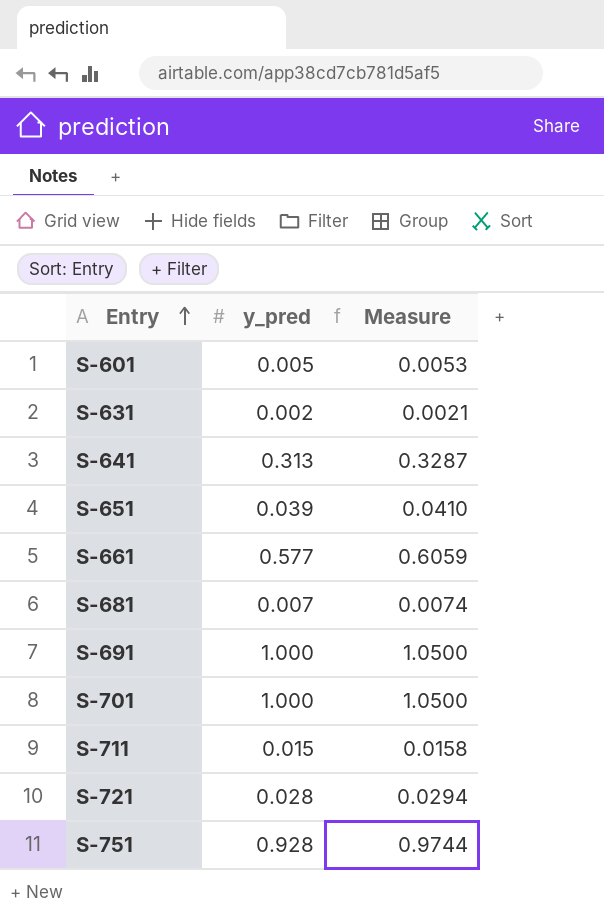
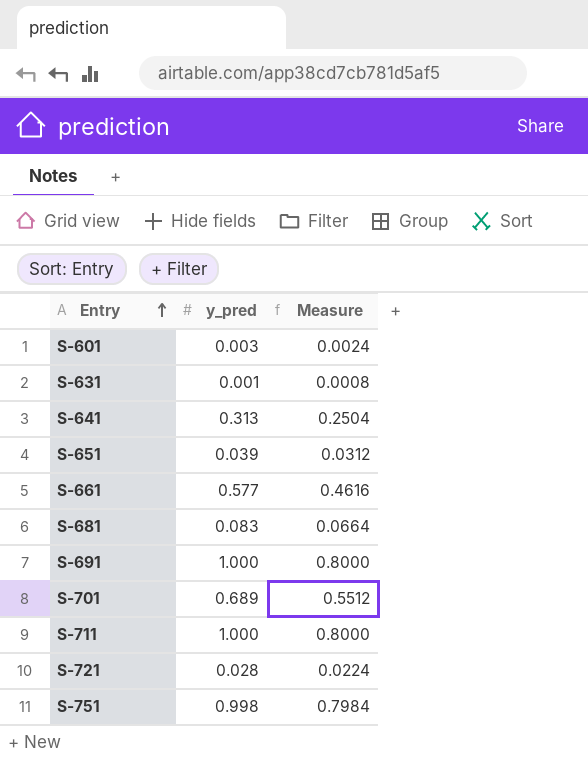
column Measure | formula: [y_pred] * 1.05 -> [y_pred] * 0.8
S-601 | y_pred: 0.005 -> 0.003
S-631 | y_pred: 0.002 -> 0.001
S-681 | y_pred: 0.007 -> 0.083
S-701 | y_pred: 1.000 -> 0.689
S-711 | y_pred: 0.015 -> 1.000
S-751 | y_pred: 0.928 -> 0.998

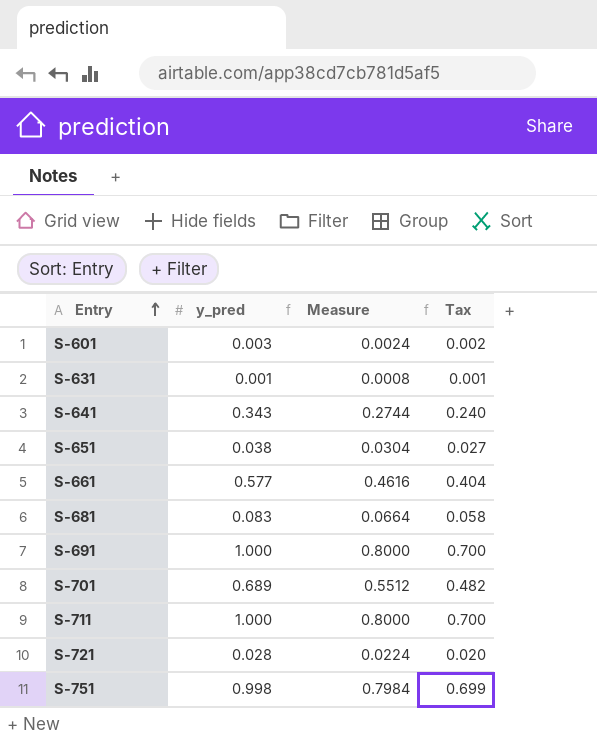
column Tax | formula: none -> [y_pred] * 0.7
S-641 | y_pred: 0.313 -> 0.343
S-641 | Measure: 0.2504 -> 0.2744
S-651 | y_pred: 0.039 -> 0.038
S-651 | Measure: 0.0312 -> 0.0304

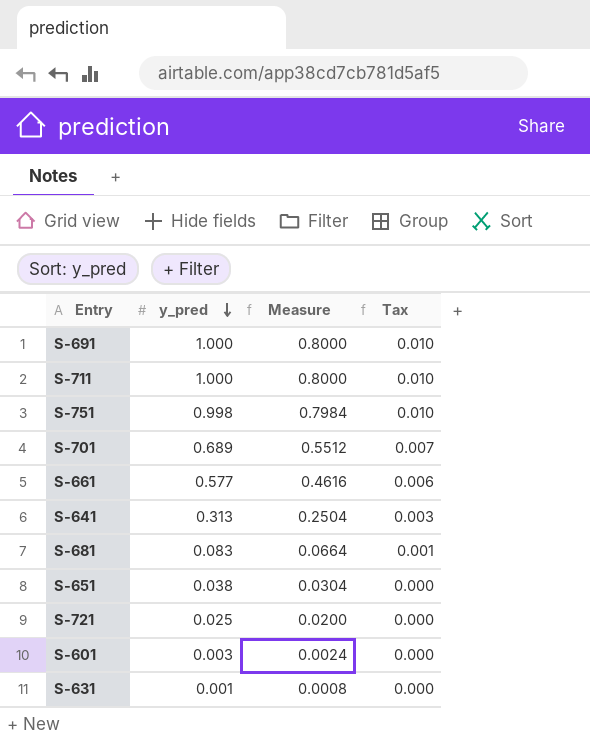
row order: Entry ascending -> y_pred descending
column Tax | formula: [y_pred] * 0.7 -> [y_pred] * 0.01
S-641 | y_pred: 0.343 -> 0.313
S-641 | Measure: 0.2744 -> 0.2504
S-721 | y_pred: 0.028 -> 0.025
S-721 | Measure: 0.0224 -> 0.0200

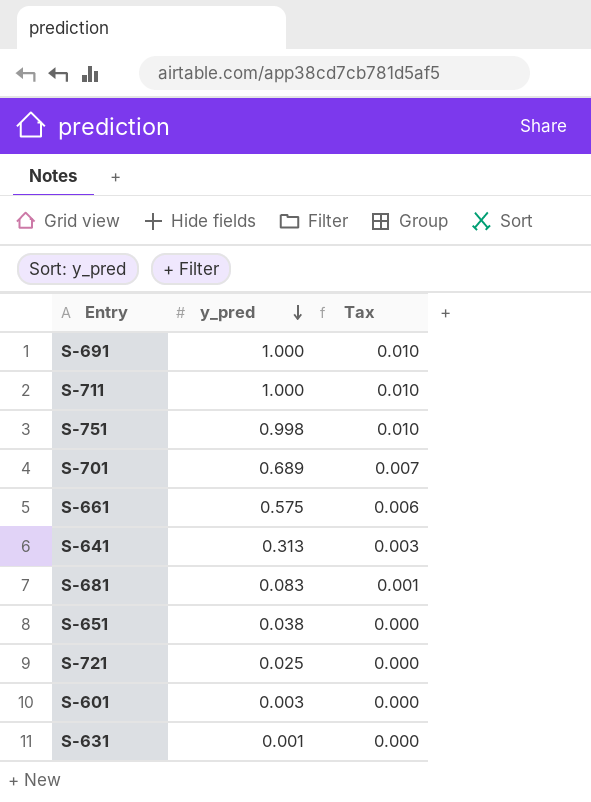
column Measure | formula: [y_pred] * 0.8 -> none
S-661 | y_pred: 0.577 -> 0.575

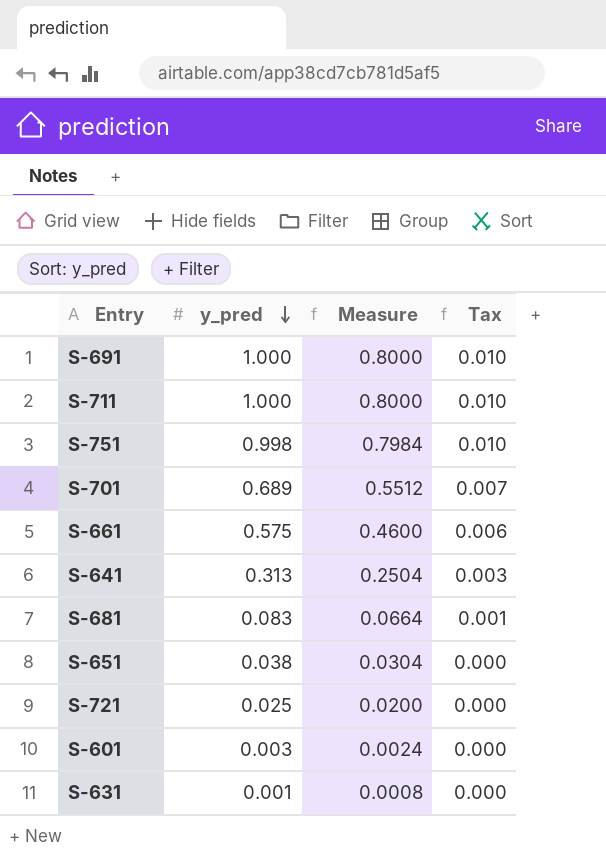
column Measure | formula: none -> [y_pred] * 0.8

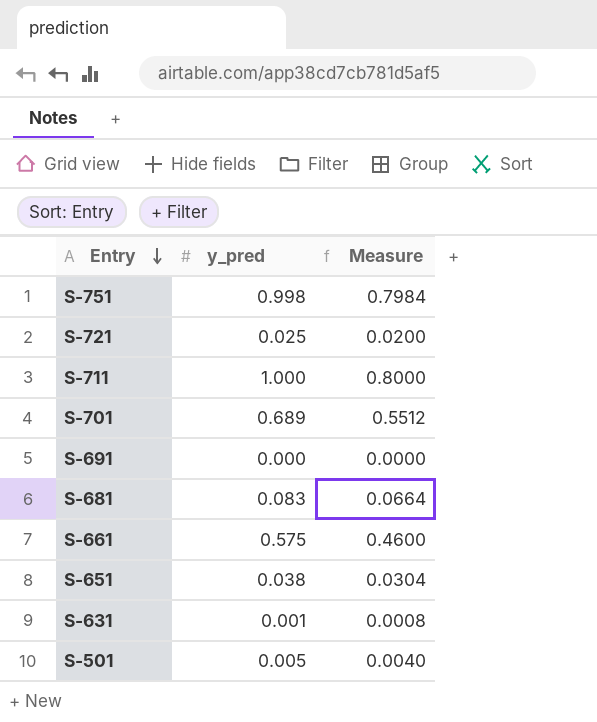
row order: y_pred descending -> Entry descending
column Tax | formula: [y_pred] * 0.01 -> none
row S-641: 0.313 | 0.2504 | 0.003 -> none
row S-601: 0.003 | 0.0024 | 0.000 -> none
S-691 | y_pred: 1.000 -> 0.000
S-691 | Measure: 0.8000 -> 0.0000
row S-501: none -> 0.005 | 0.0040

